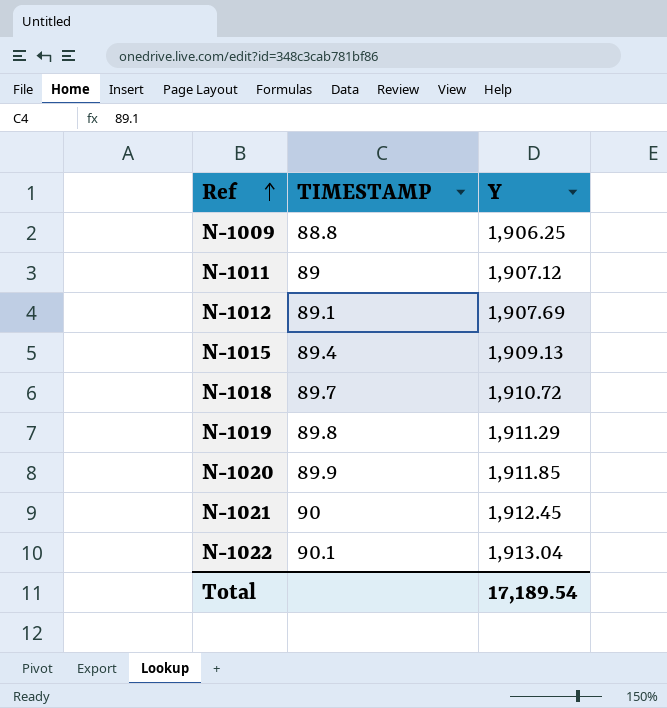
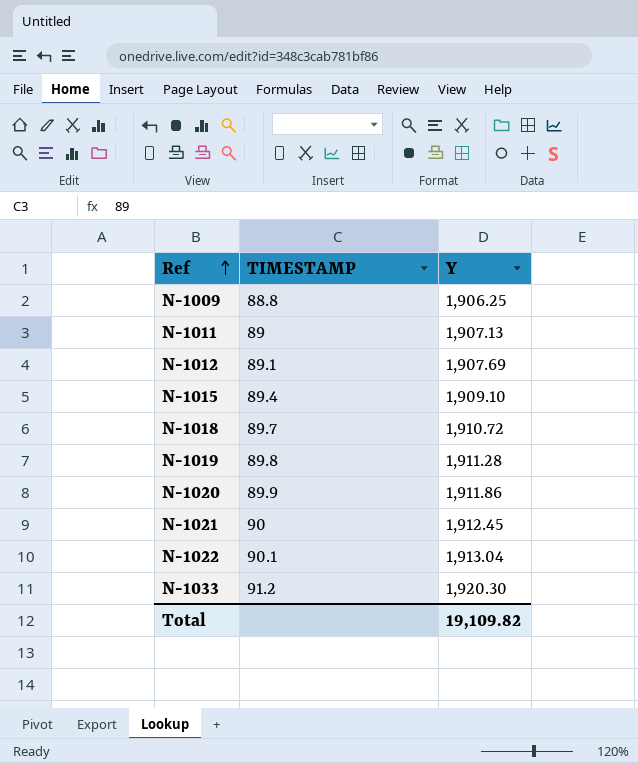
N-1011 | Y: 1,907.12 -> 1,907.13
N-1015 | Y: 1,909.13 -> 1,909.10
N-1019 | Y: 1,911.29 -> 1,911.28
N-1020 | Y: 1,911.85 -> 1,911.86
row N-1033: none -> 91.2 | 1,920.30
Total | Y: 17,189.54 -> 19,109.82

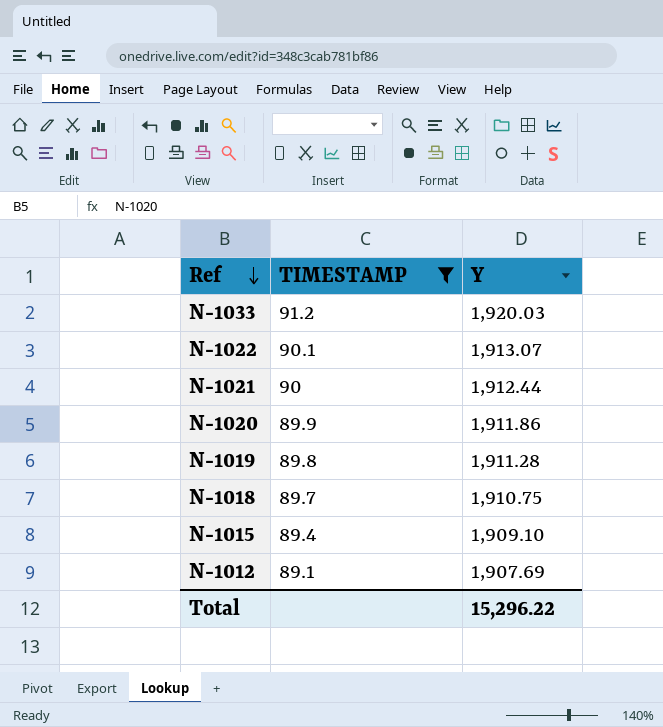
filter: none -> TIMESTAMP >= 89.1
row order: Ref ascending -> Ref descending
N-1033 | Y: 1,920.30 -> 1,920.03
N-1022 | Y: 1,913.04 -> 1,913.07
N-1021 | Y: 1,912.45 -> 1,912.44
N-1018 | Y: 1,910.72 -> 1,910.75
Total | Y: 19,109.82 -> 15,296.22

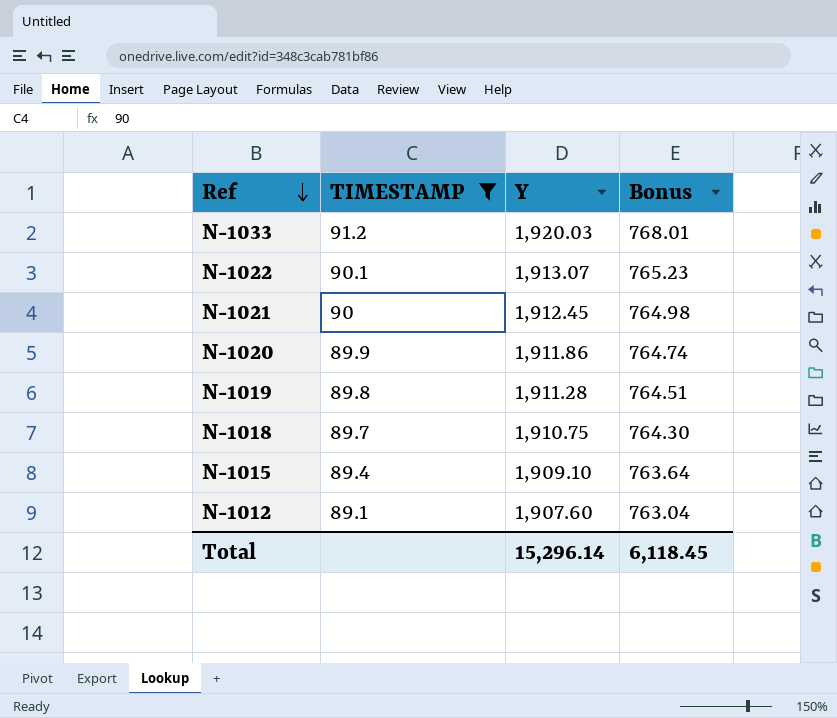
column Bonus | formula: none -> [Y] * 0.4
N-1021 | Y: 1,912.44 -> 1,912.45
N-1012 | Y: 1,907.69 -> 1,907.60
Total | Y: 15,296.22 -> 15,296.14

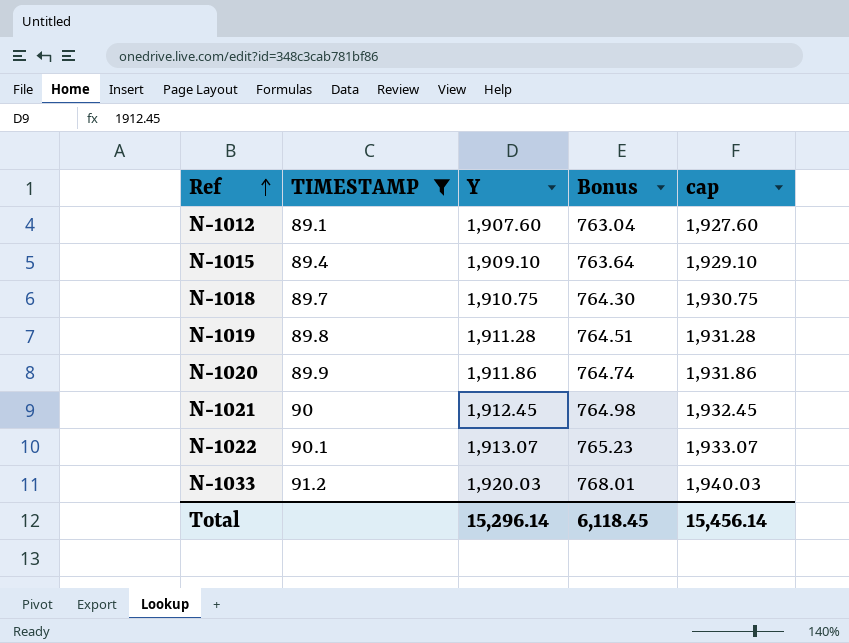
row order: Ref descending -> Ref ascending
column cap | formula: none -> [Y] + 20

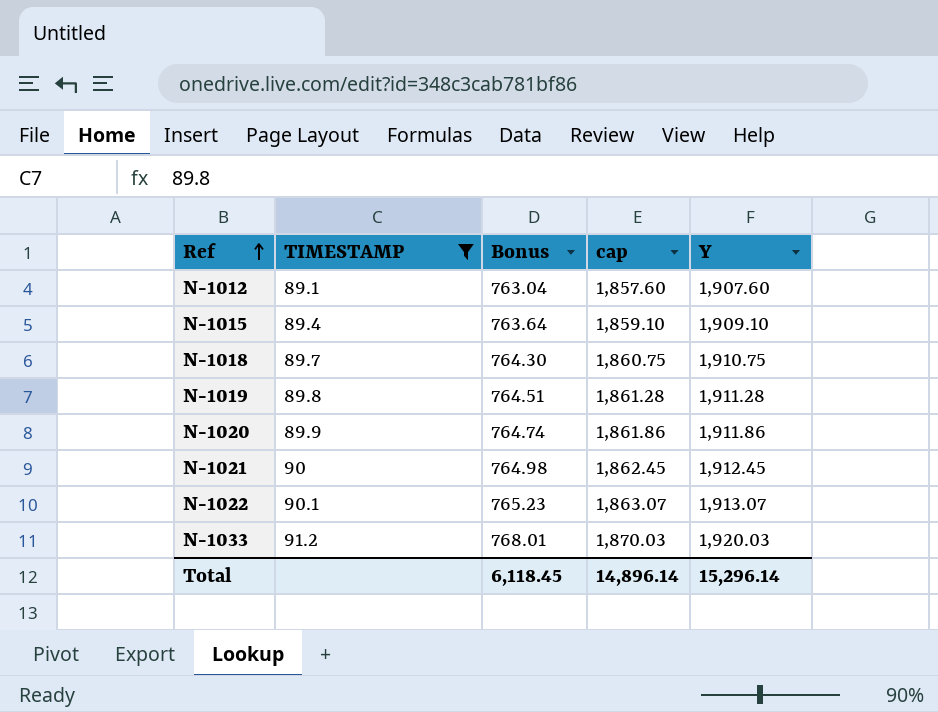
column cap | formula: [Y] + 20 -> [Y] - 50
column Y | position: 3 -> 5
Total | cap: 15,456.14 -> 14,896.14

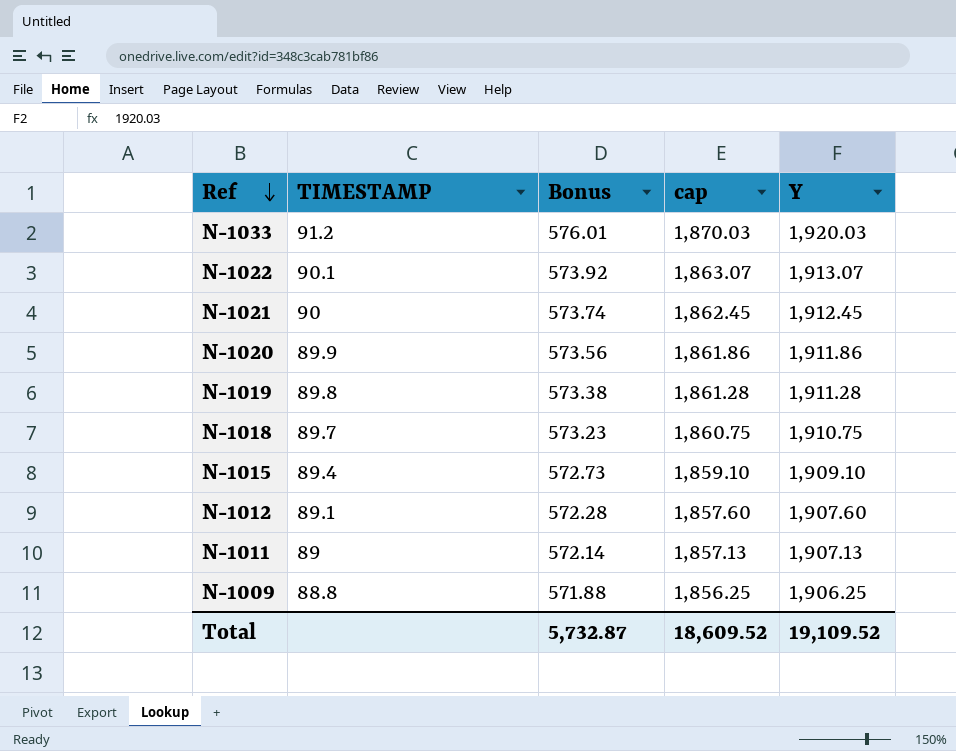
filter: TIMESTAMP >= 89.1 -> none
row order: Ref ascending -> Ref descending
column Bonus | formula: [Y] * 0.4 -> [Y] * 0.3
Total | Bonus: 6,118.45 -> 5,732.87
Total | cap: 14,896.14 -> 18,609.52
Total | Y: 15,296.14 -> 19,109.52

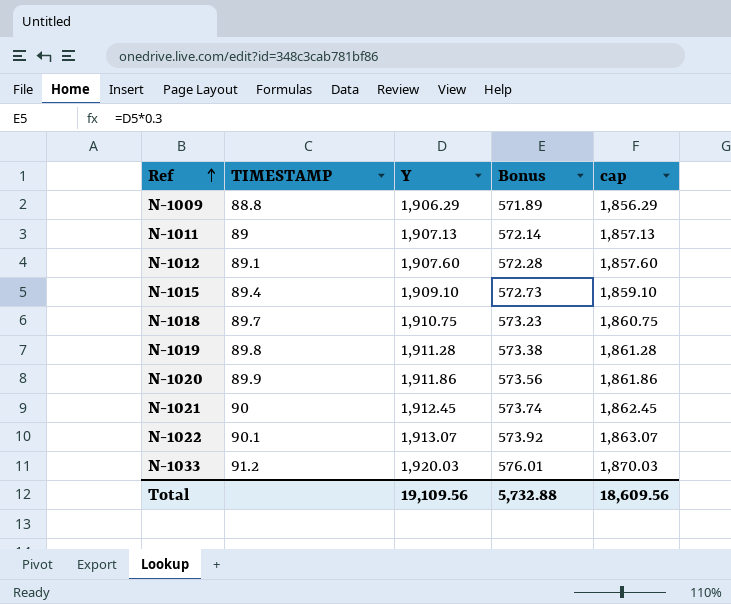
row order: Ref descending -> Ref ascending
column Y | position: 5 -> 3
N-1009 | Y: 1,906.25 -> 1,906.29
N-1009 | Bonus: 571.88 -> 571.89
N-1009 | cap: 1,856.25 -> 1,856.29
Total | Y: 19,109.52 -> 19,109.56
Total | Bonus: 5,732.87 -> 5,732.88
Total | cap: 18,609.52 -> 18,609.56

